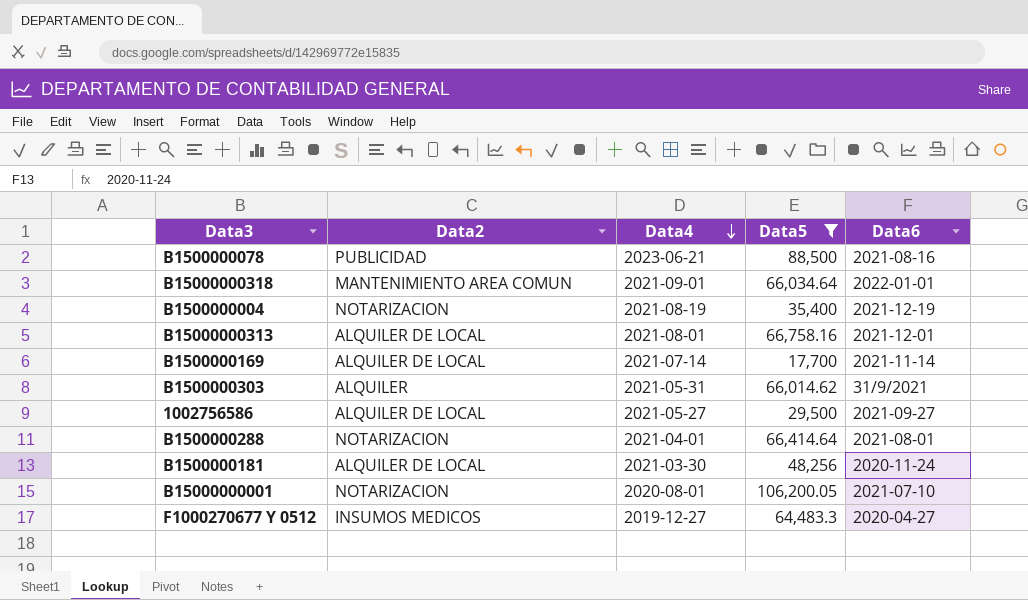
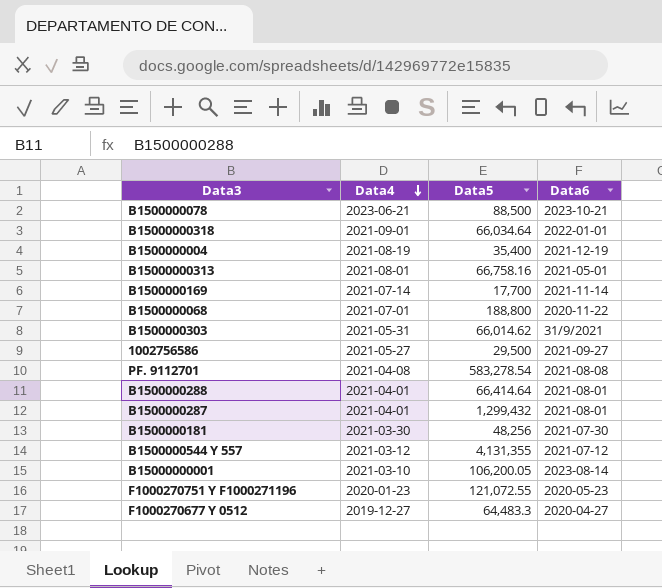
filter: Data5 <= 106,200.05 -> none
column Data2 | position: 2 -> none
B1500000078 | Data6: 2021-08-16 -> 2023-10-21
B15000000313 | Data6: 2021-12-01 -> 2021-05-01
B1500000181 | Data6: 2020-11-24 -> 2021-07-30
B15000000001 | Data4: 2020-08-01 -> 2021-03-10
B15000000001 | Data6: 2021-07-10 -> 2023-08-14

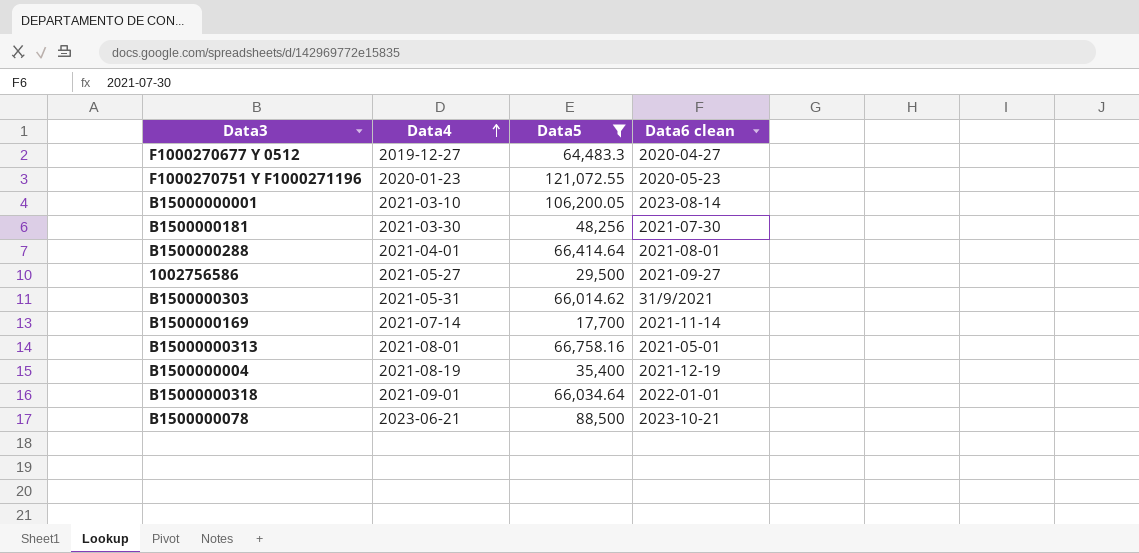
filter: none -> Data5 <= 121,072.55
row order: Data4 descending -> Data4 ascending
column name: Data6 -> Data6 clean

